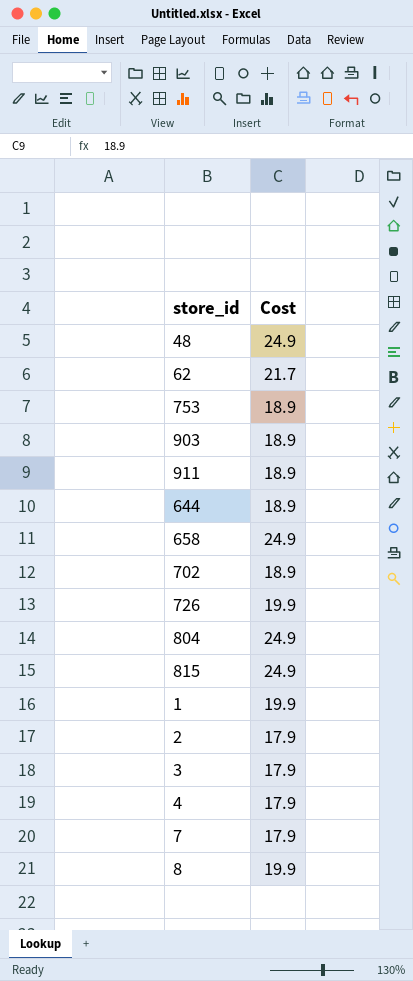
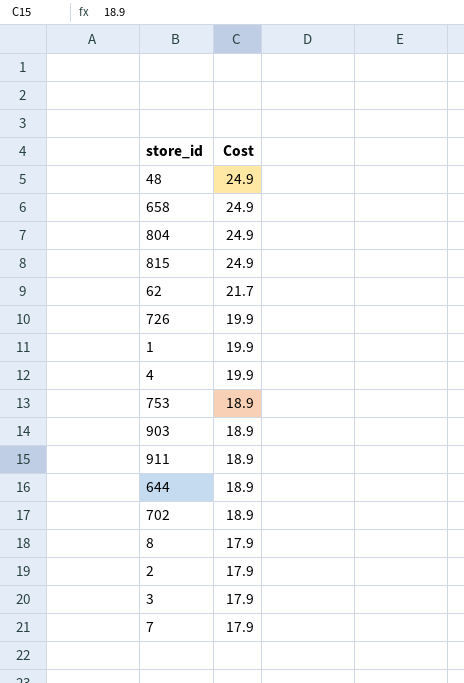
row order: none -> Cost descending
4 | Cost: 17.9 -> 19.9
8 | Cost: 19.9 -> 17.9

